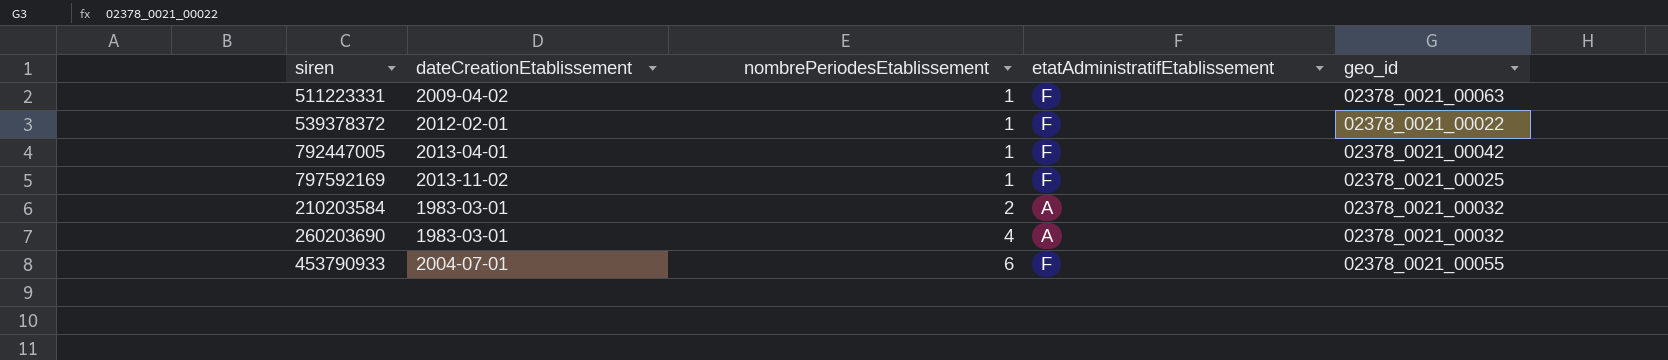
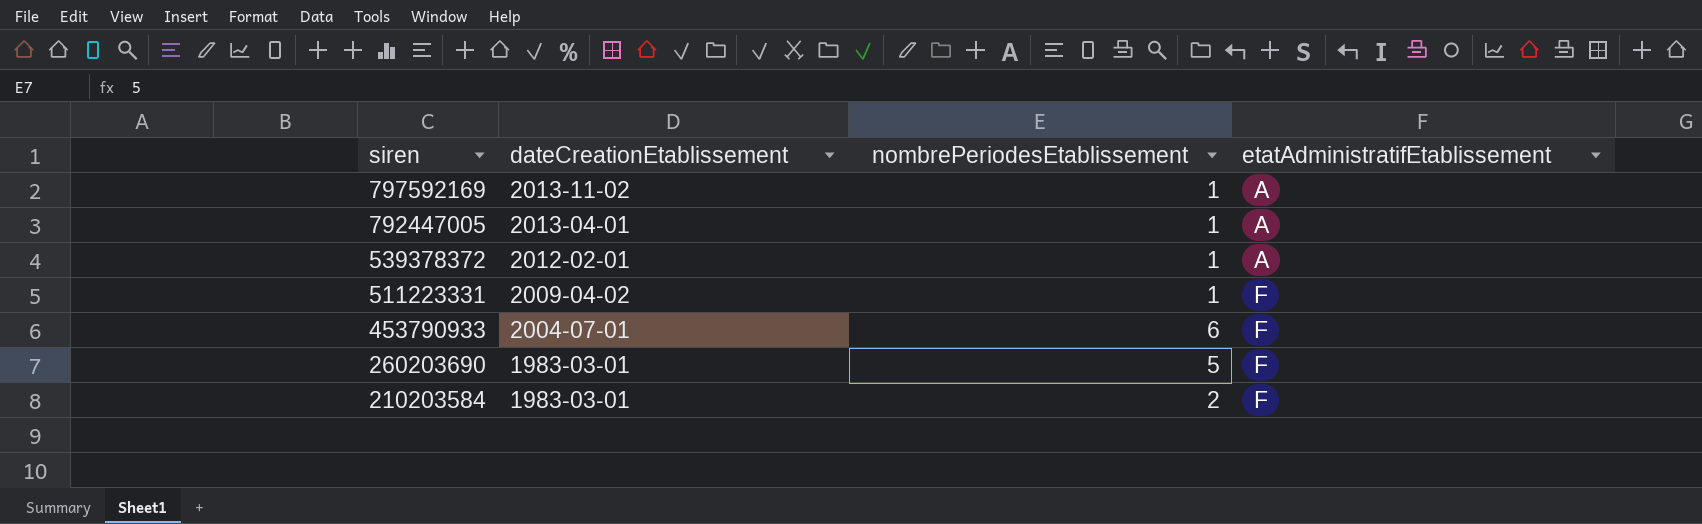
row order: nombrePeriodesEtablissement ascending -> siren descending
column geo_id | position: 5 -> none
797592169 | etatAdministratifEtablissement: F -> A
792447005 | etatAdministratifEtablissement: F -> A
539378372 | etatAdministratifEtablissement: F -> A
260203690 | nombrePeriodesEtablissement: 4 -> 5
260203690 | etatAdministratifEtablissement: A -> F
210203584 | etatAdministratifEtablissement: A -> F

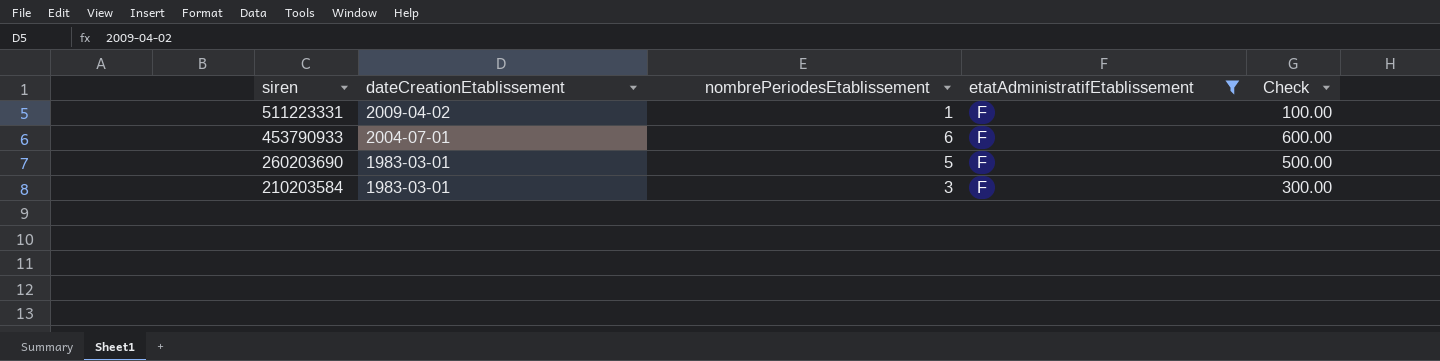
filter: none -> etatAdministratifEtablissement = F
column Check | formula: none -> [nombrePeriodesEtablissement] * 100
210203584 | nombrePeriodesEtablissement: 2 -> 3

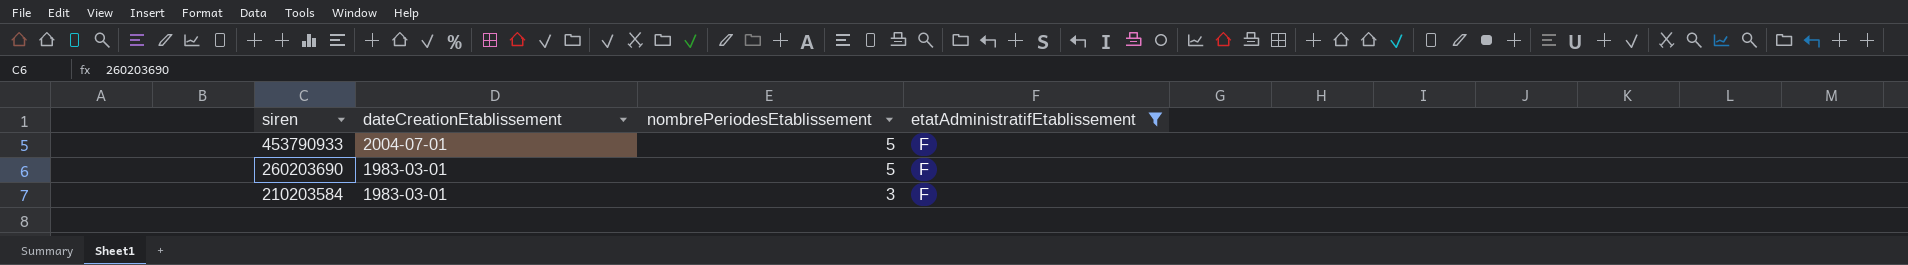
column Check | formula: [nombrePeriodesEtablissement] * 100 -> none
row 511223331: 2009-04-02 | 1 | F | 100.00 -> none
453790933 | nombrePeriodesEtablissement: 6 -> 5

